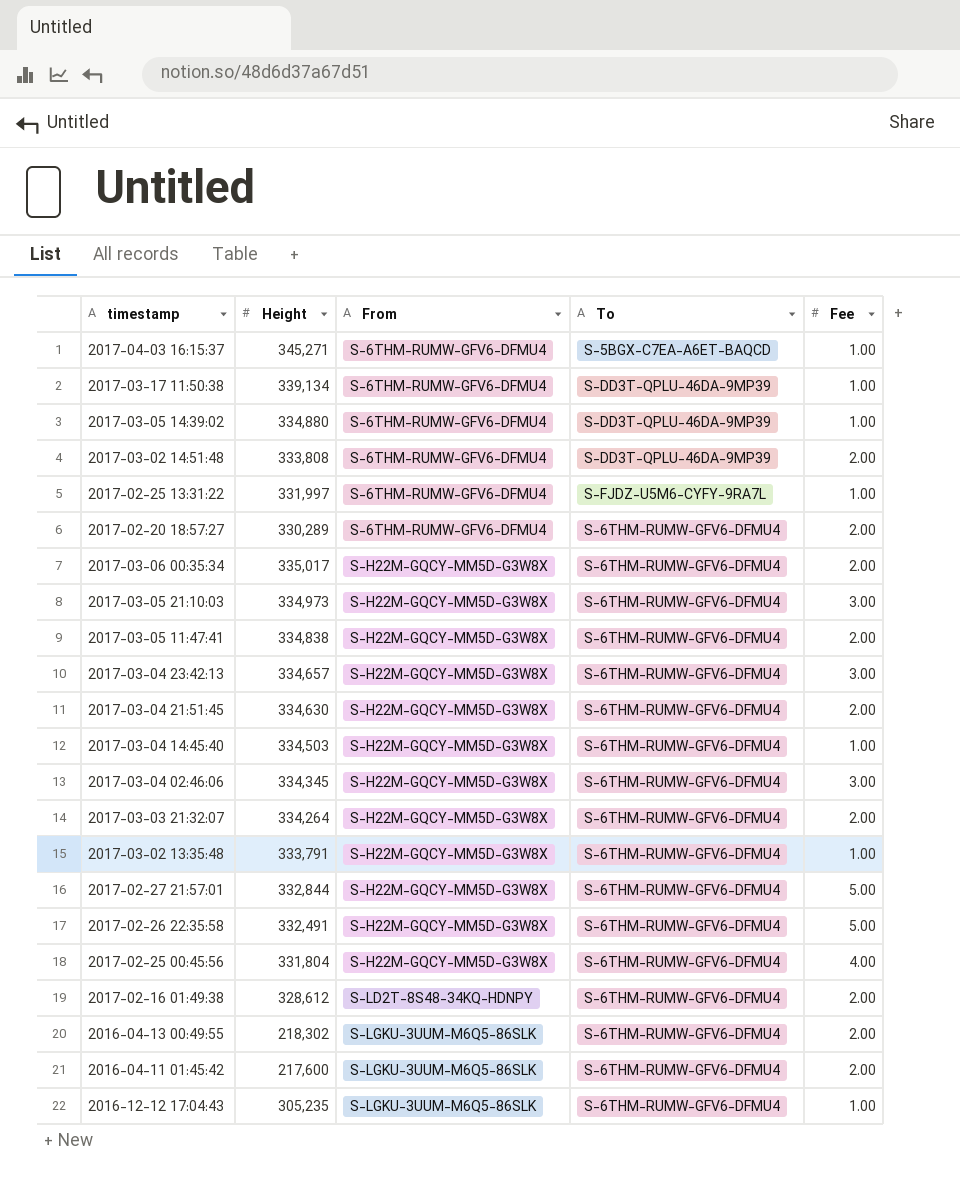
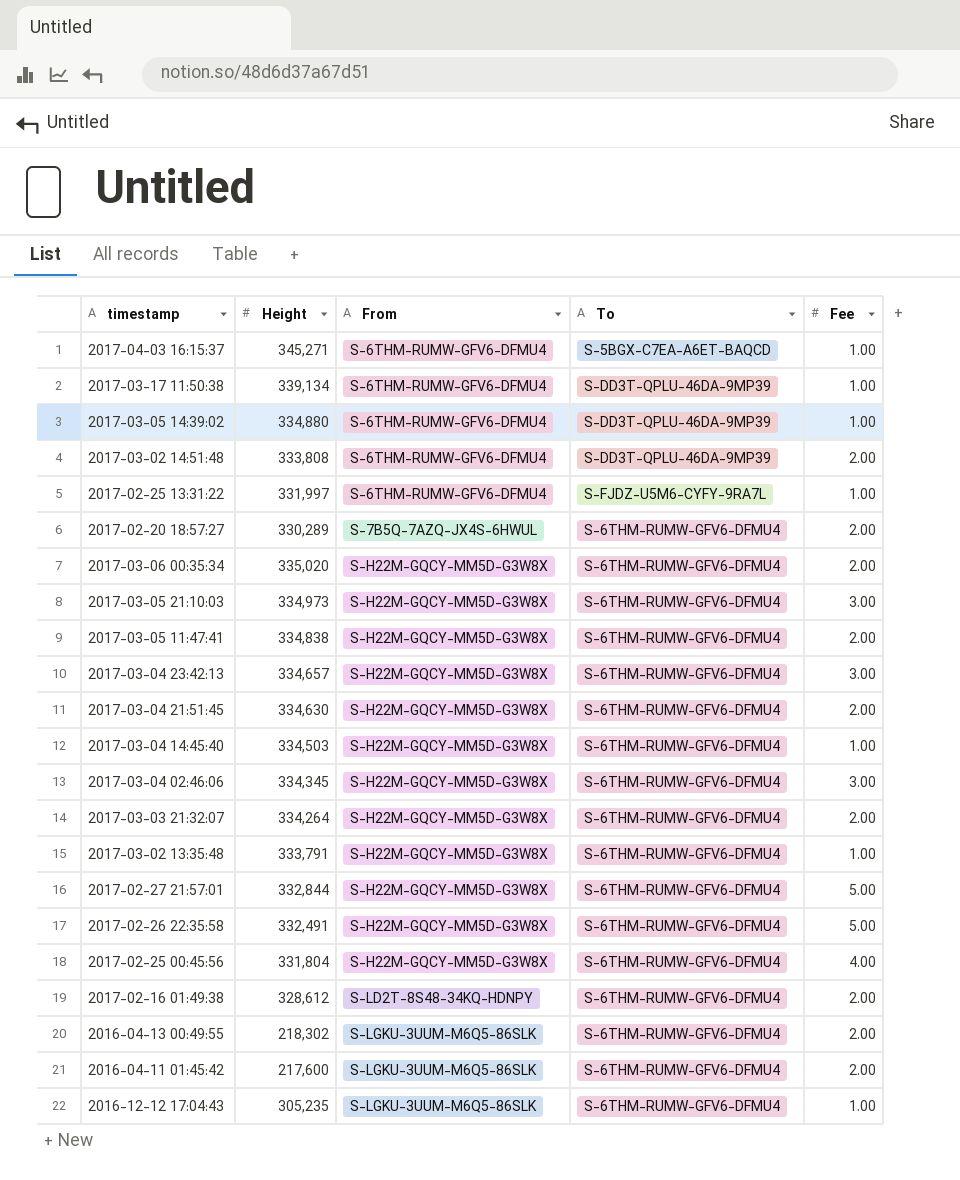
2017-02-20 18:57:27 | From: S-6THM-RUMW-GFV6-DFMU4 -> S-7B5Q-7AZQ-JX4S-6HWUL
2017-03-06 00:35:34 | Height: 335,017 -> 335,020

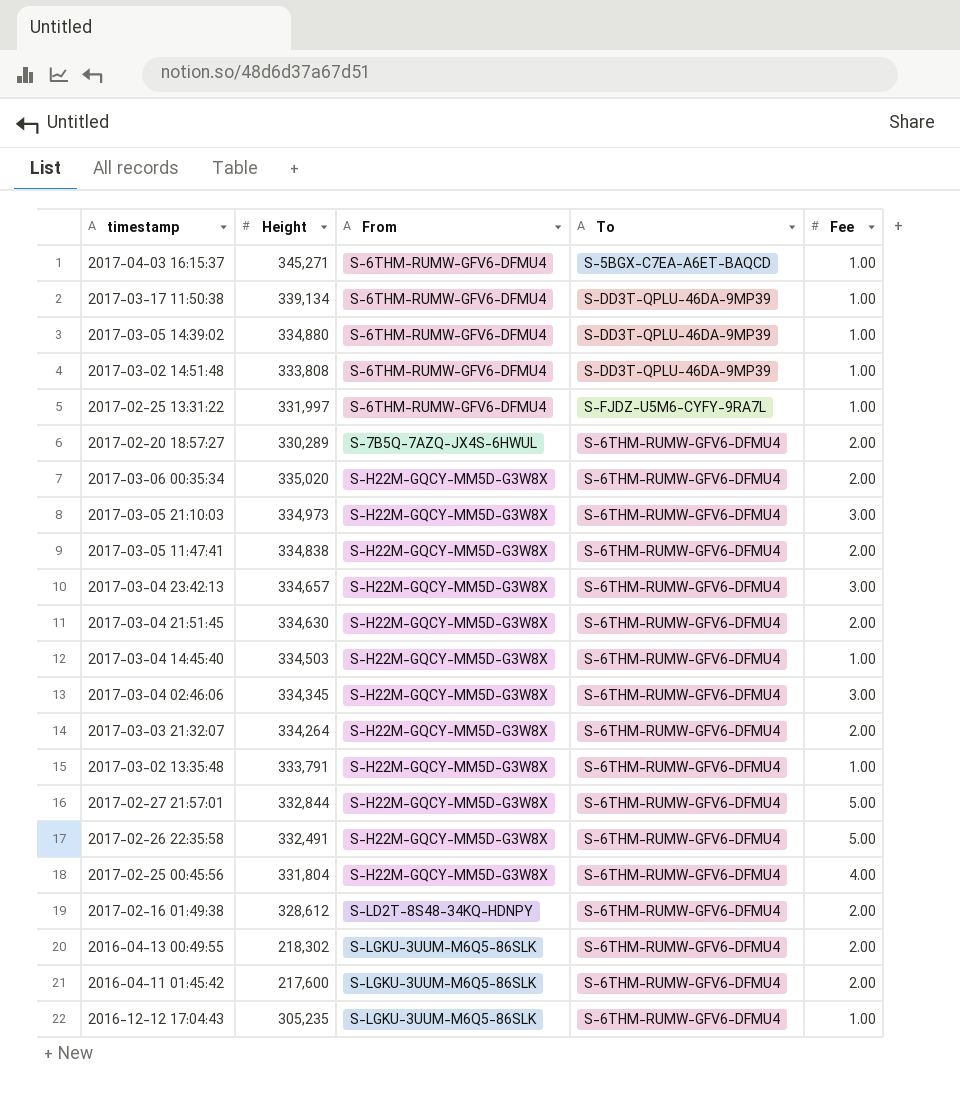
2017-03-02 14:51:48 | Fee: 2.00 -> 1.00

